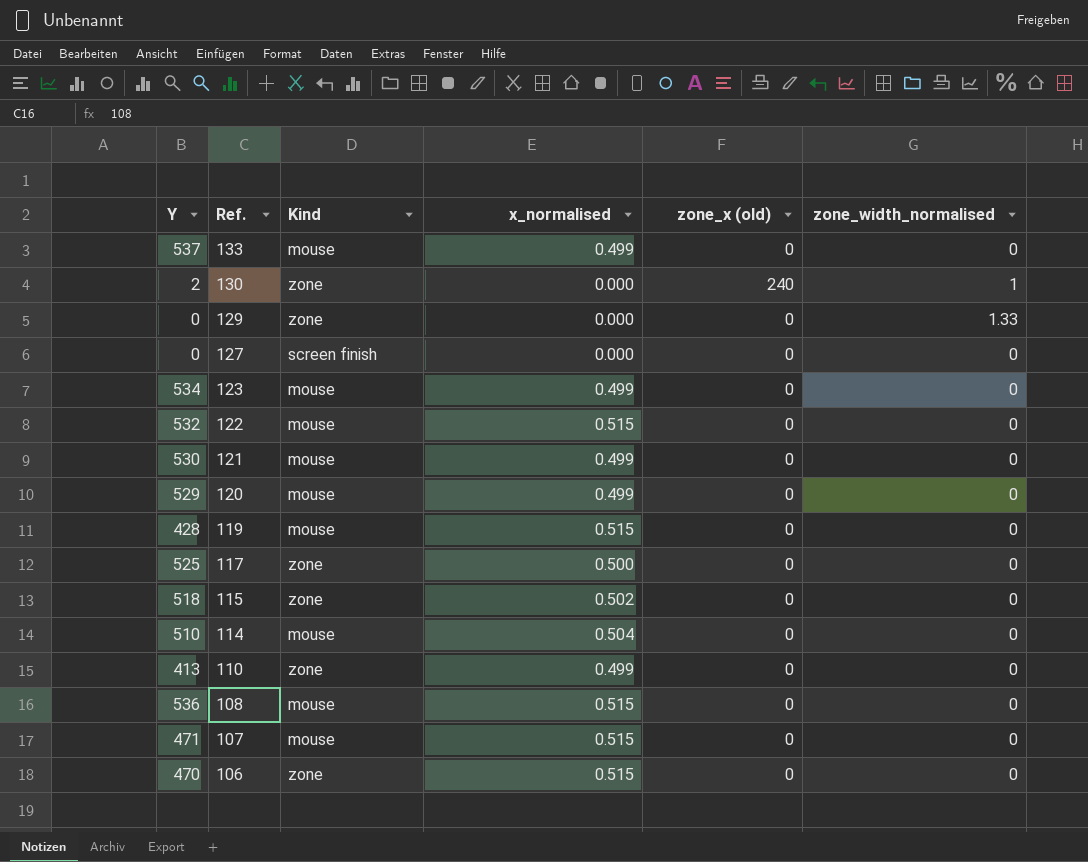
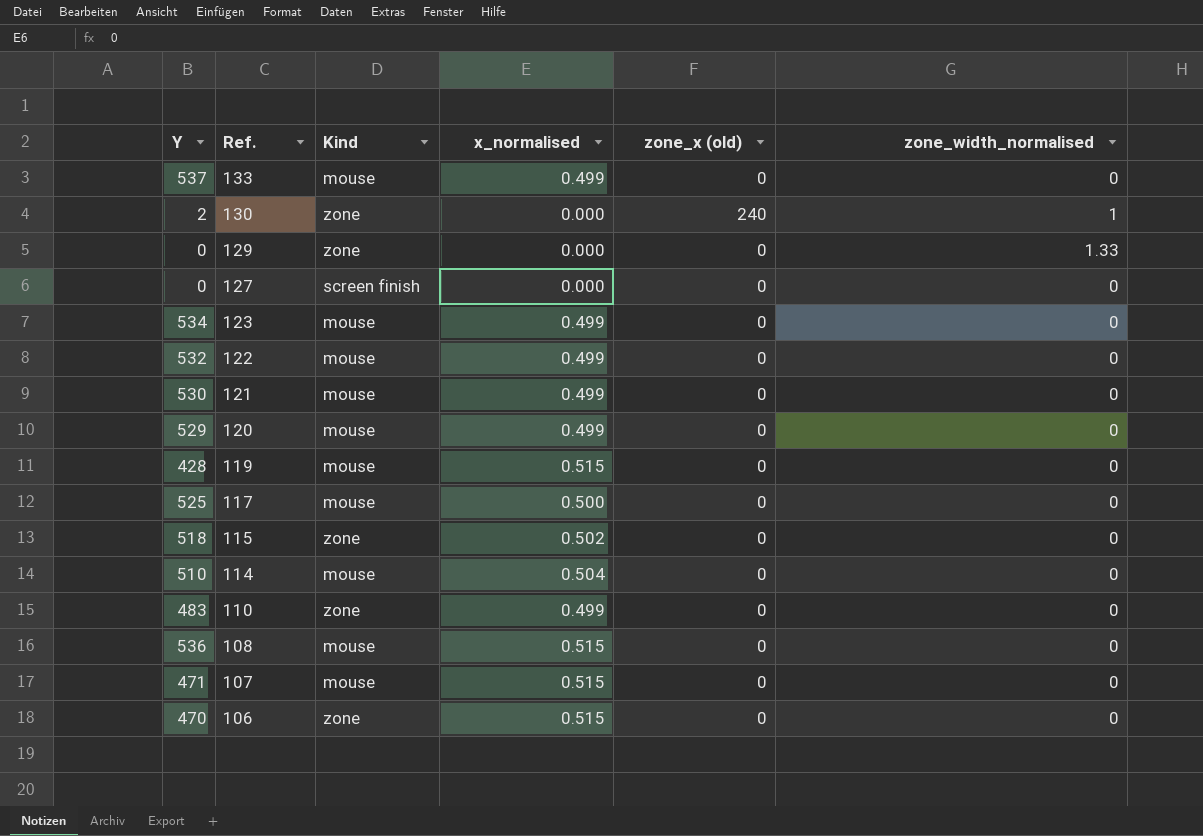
122 | x_normalised: 0.515 -> 0.499
117 | Kind: zone -> mouse
110 | Y: 413 -> 483

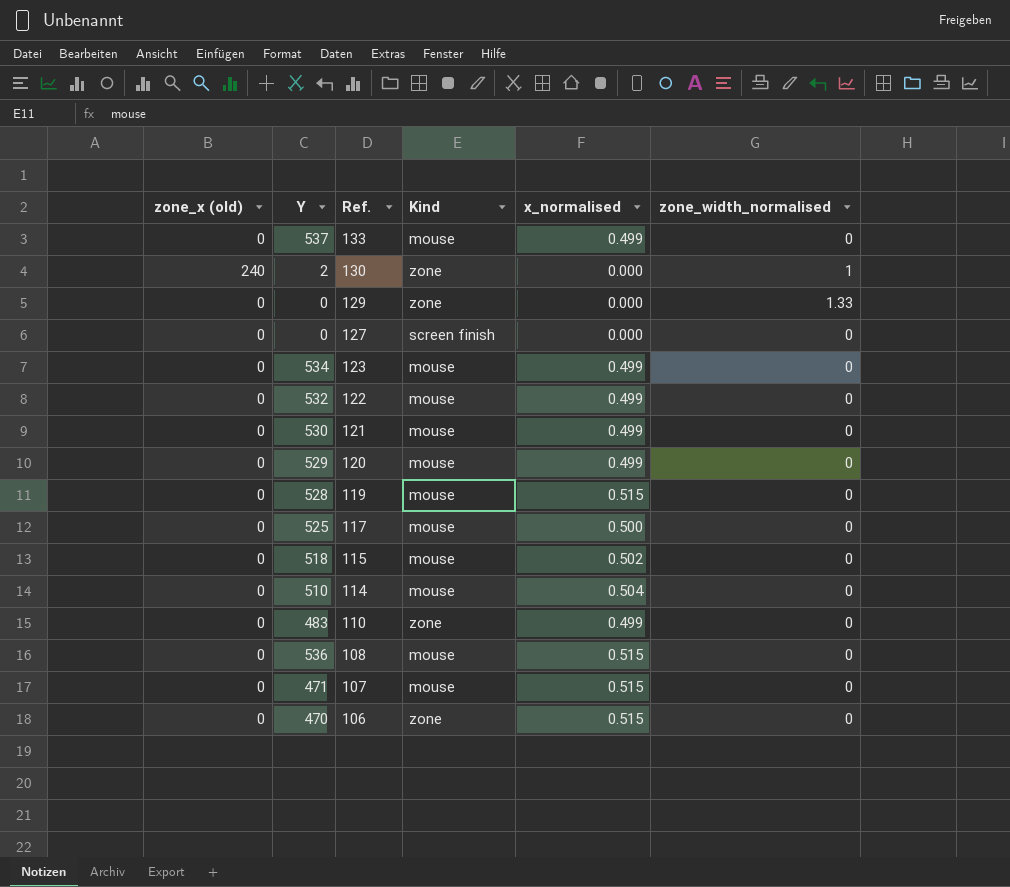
column zone_x (old) | position: 5 -> 1
119 | Y: 428 -> 528
115 | Kind: zone -> mouse

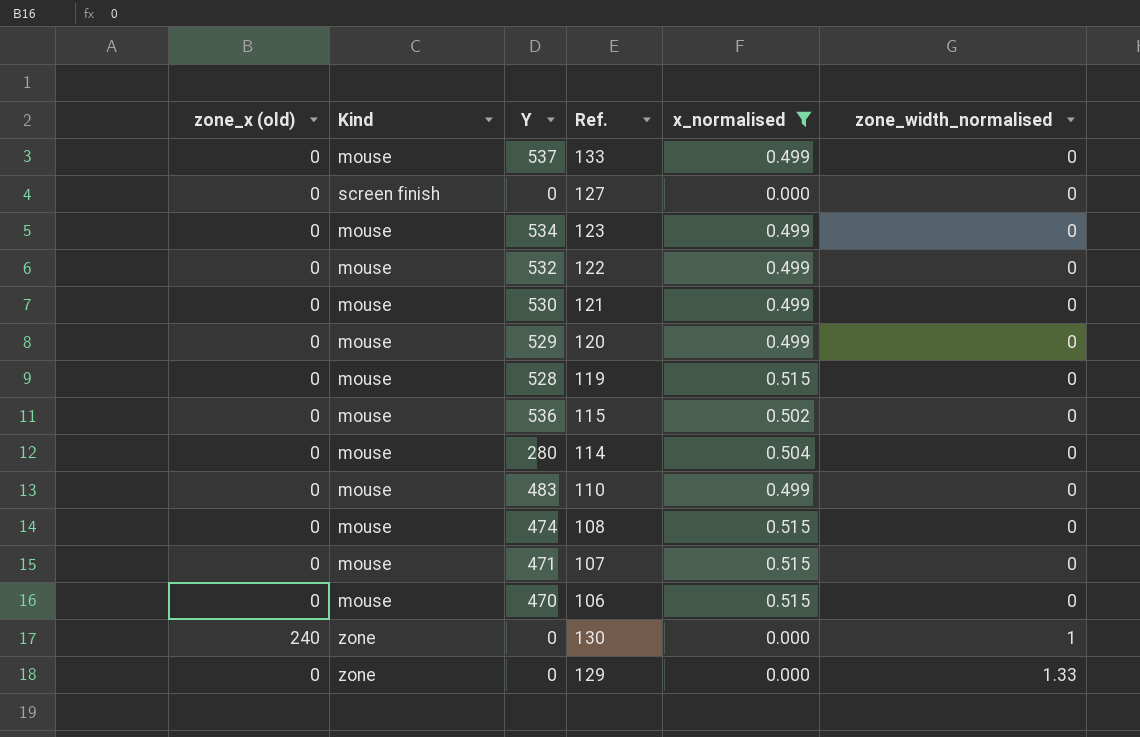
filter: none -> x_normalised != 0.500
row order: Ref. descending -> zone_width_normalised ascending
column Kind | position: 4 -> 2
115 | Y: 518 -> 536
114 | Y: 510 -> 280
110 | Kind: zone -> mouse
108 | Y: 536 -> 474
106 | Kind: zone -> mouse
130 | Y: 2 -> 0

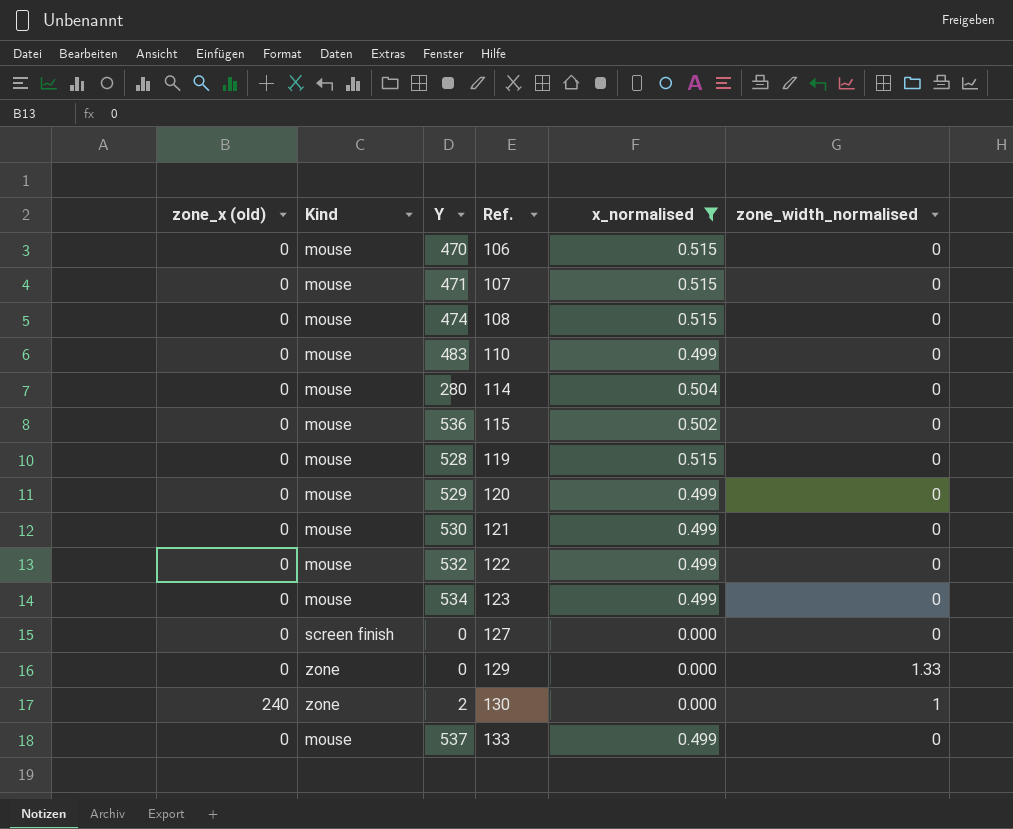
row order: zone_width_normalised ascending -> Ref. ascending
130 | Y: 0 -> 2

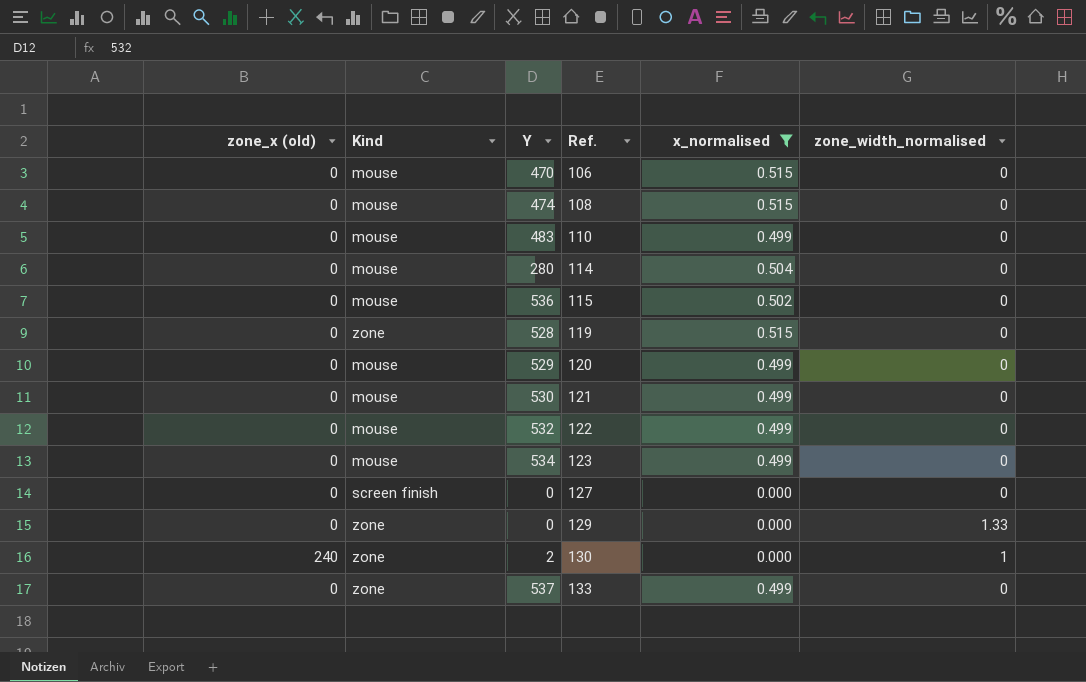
row 107: 0 | mouse | 471 | 0.515 | 0 -> none
119 | Kind: mouse -> zone
133 | Kind: mouse -> zone

